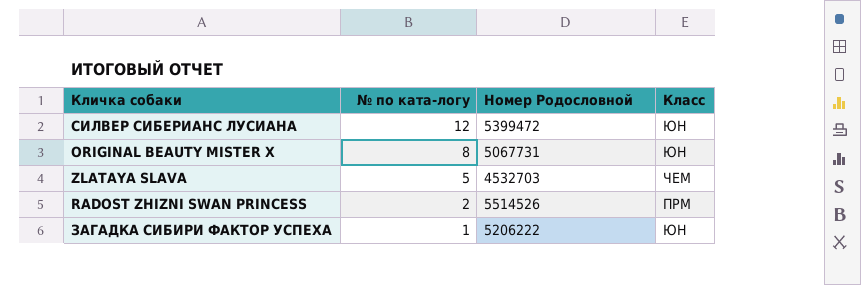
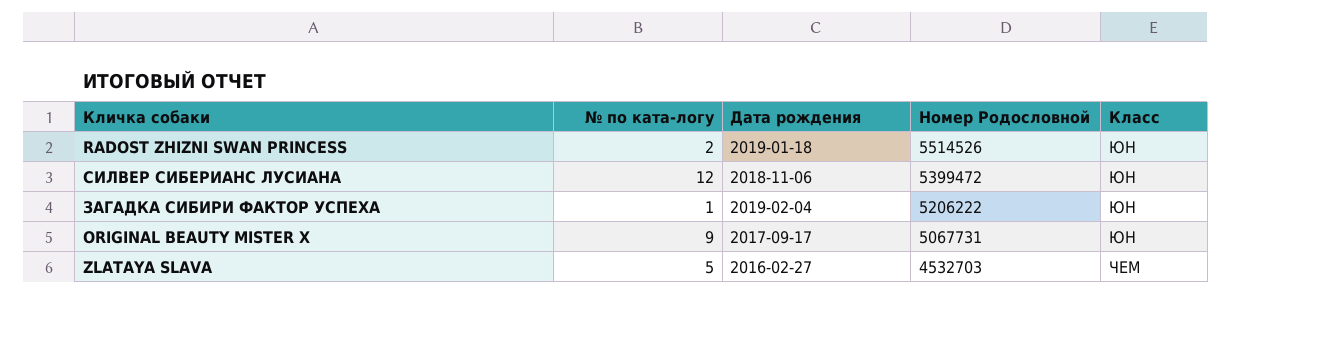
row order: № по ката-логу descending -> Номер Родословной descending
column Дата рождения | position: none -> 3
RADOST ZHIZNI SWAN PRINCESS | Класс: ПРМ -> ЮН
ORIGINAL BEAUTY MISTER X | № по ката-логу: 8 -> 9

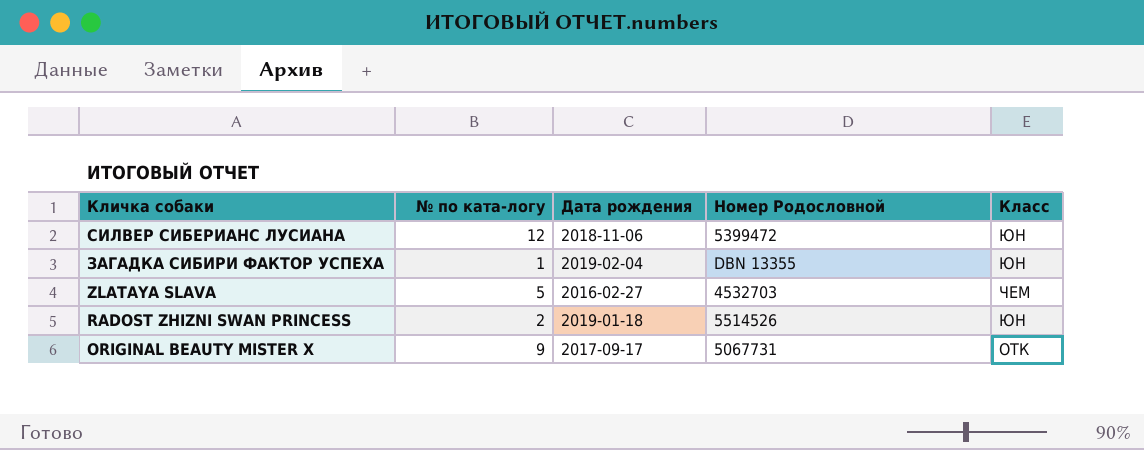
row order: Номер Родословной descending -> Кличка собаки descending
ЗАГАДКА СИБИРИ ФАКТОР УСПЕХА | Номер Родословной: 5206222 -> DBN 13355
ORIGINAL BEAUTY MISTER X | Класс: ЮН -> ОТК

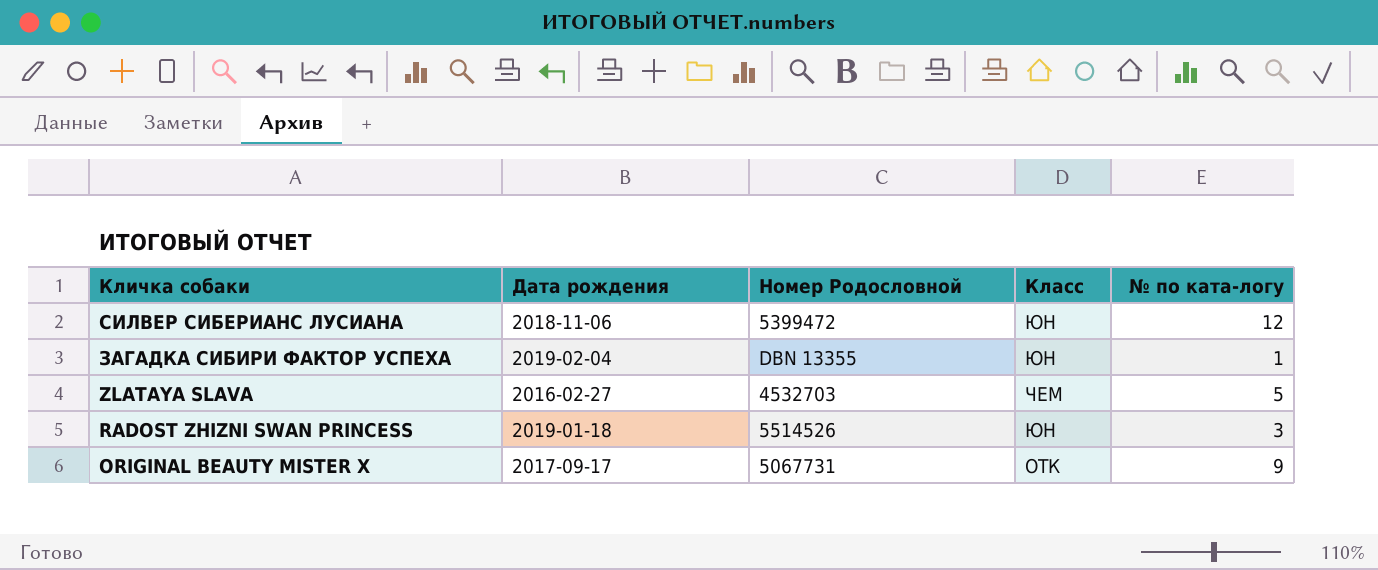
column № по ката-логу | position: 2 -> 5
RADOST ZHIZNI SWAN PRINCESS | № по ката-логу: 2 -> 3

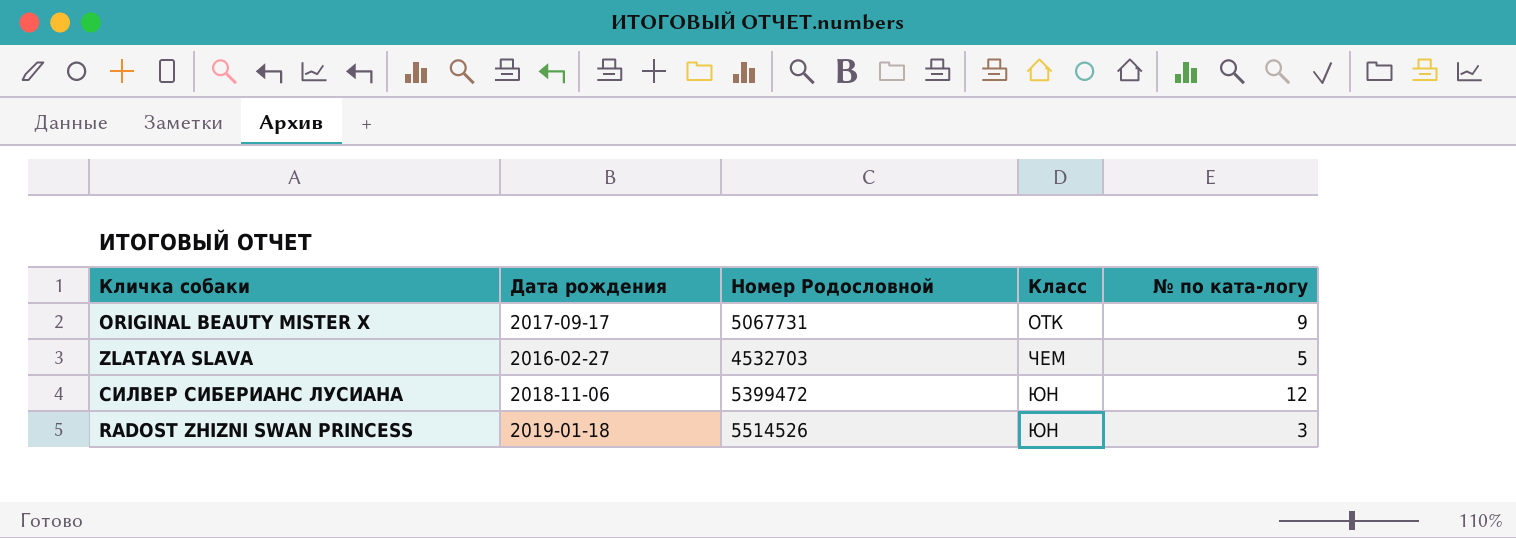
row order: Кличка собаки descending -> Класс ascending
row ЗАГАДКА СИБИРИ ФАКТОР УСПЕХА: 2019-02-04 | DBN 13355 | ЮН | 1 -> none

